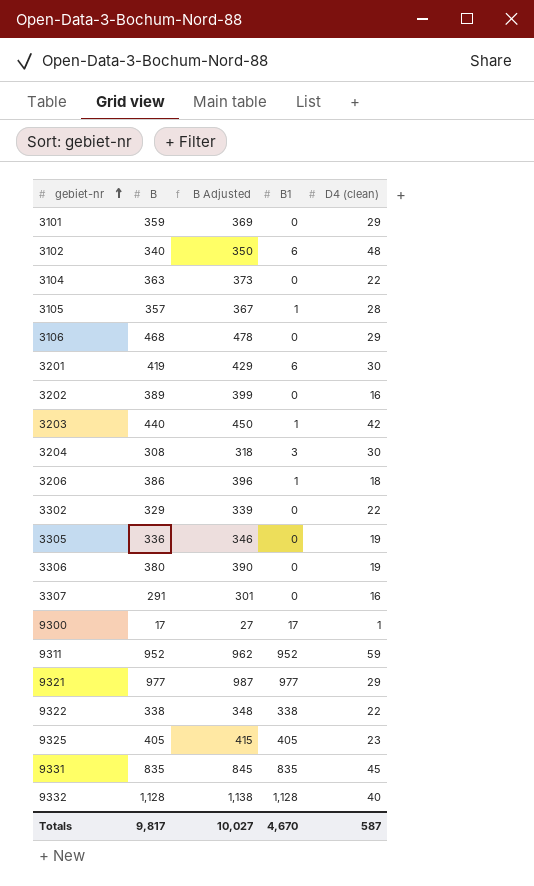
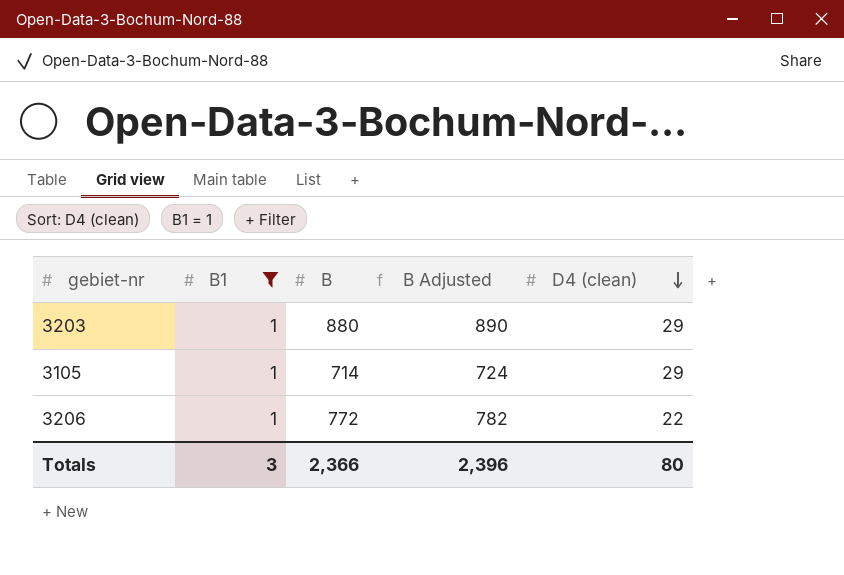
filter: none -> B1 = 1
row order: gebiet-nr ascending -> D4 (clean) descending
column B1 | position: 4 -> 2
3203 | B: 440 -> 880
3203 | B Adjusted: 450 -> 890
3203 | D4 (clean): 42 -> 29
3105 | B: 357 -> 714
3105 | B Adjusted: 367 -> 724
3105 | D4 (clean): 28 -> 29
3206 | B: 386 -> 772
3206 | B Adjusted: 396 -> 782
3206 | D4 (clean): 18 -> 22
Totals | B1: 4,670 -> 3
Totals | B: 9,817 -> 2,366
Totals | B Adjusted: 10,027 -> 2,396
Totals | D4 (clean): 587 -> 80

